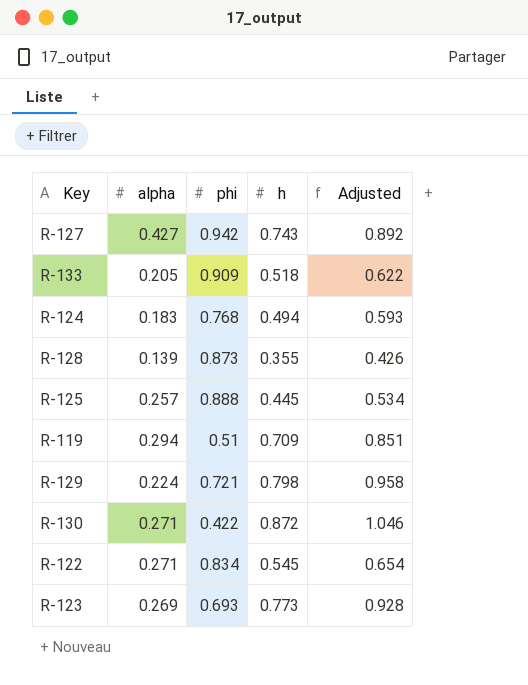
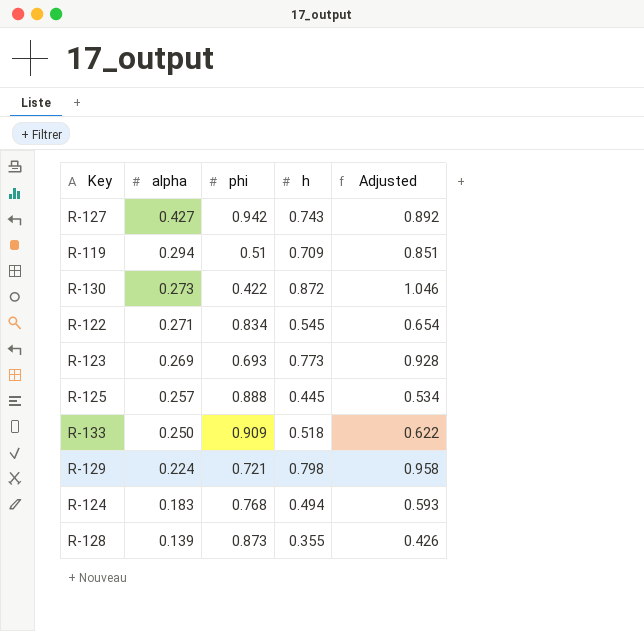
row order: none -> alpha descending
R-130 | alpha: 0.271 -> 0.273
R-133 | alpha: 0.205 -> 0.250

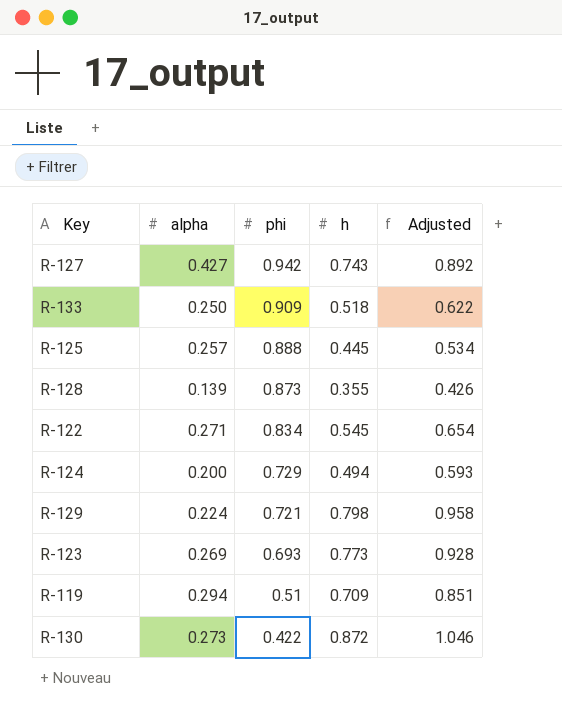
row order: alpha descending -> phi descending
R-124 | alpha: 0.183 -> 0.200
R-124 | phi: 0.768 -> 0.729

